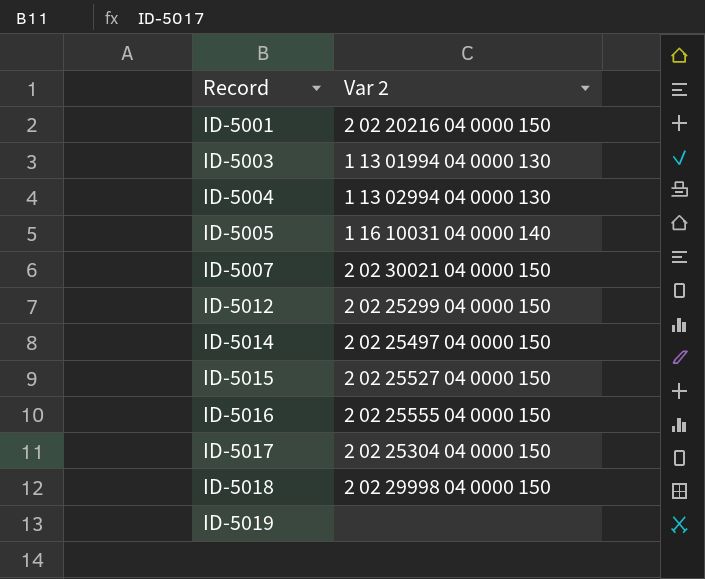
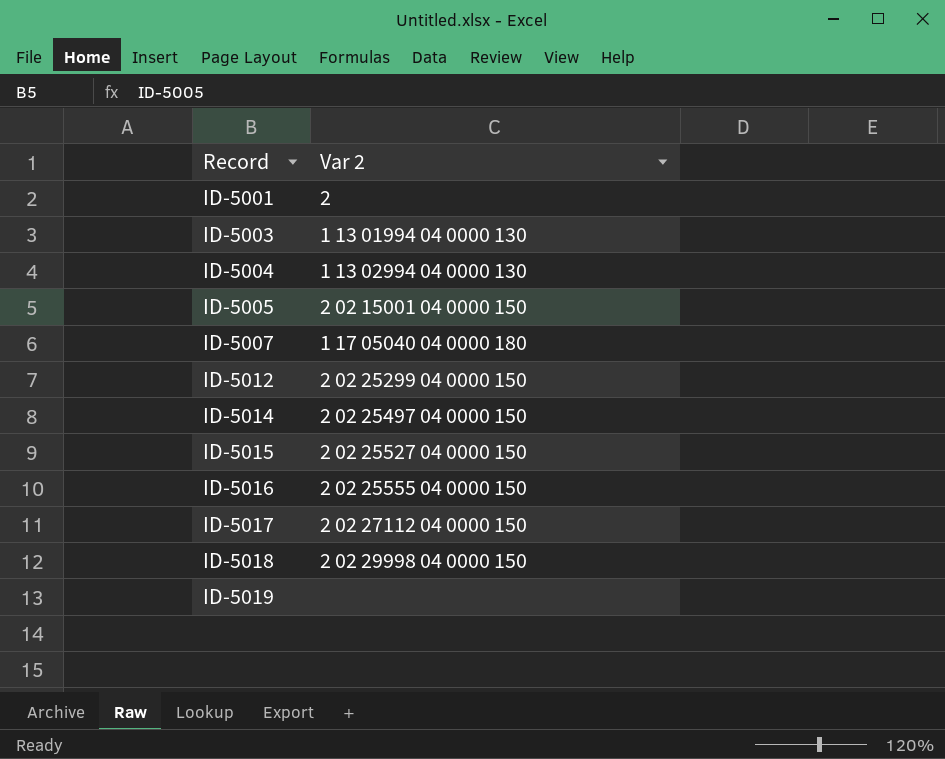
ID-5001 | Var 2: 2 02 20216 04 0000 150 -> 2
ID-5005 | Var 2: 1 16 10031 04 0000 140 -> 2 02 15001 04 0000 150
ID-5007 | Var 2: 2 02 30021 04 0000 150 -> 1 17 05040 04 0000 180
ID-5017 | Var 2: 2 02 25304 04 0000 150 -> 2 02 27112 04 0000 150

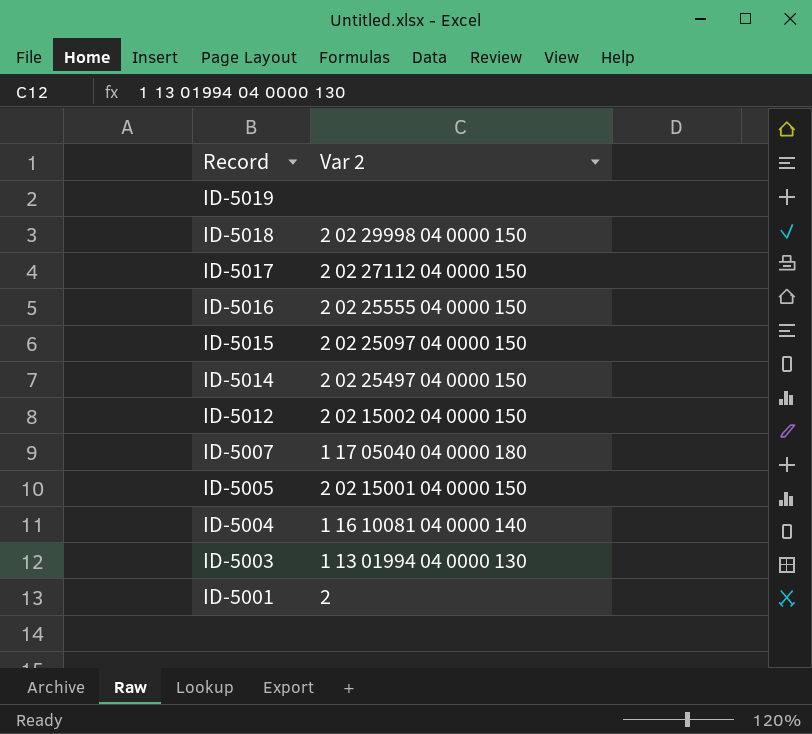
row order: Record ascending -> Record descending
ID-5015 | Var 2: 2 02 25527 04 0000 150 -> 2 02 25097 04 0000 150
ID-5012 | Var 2: 2 02 25299 04 0000 150 -> 2 02 15002 04 0000 150
ID-5004 | Var 2: 1 13 02994 04 0000 130 -> 1 16 10081 04 0000 140

